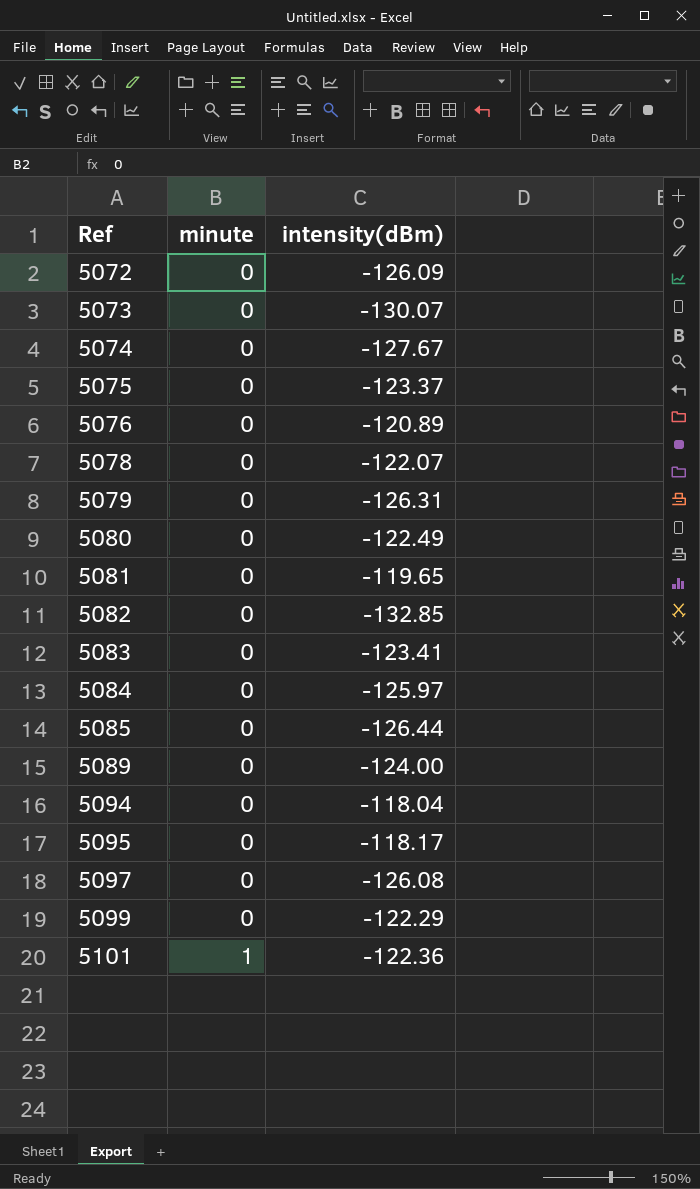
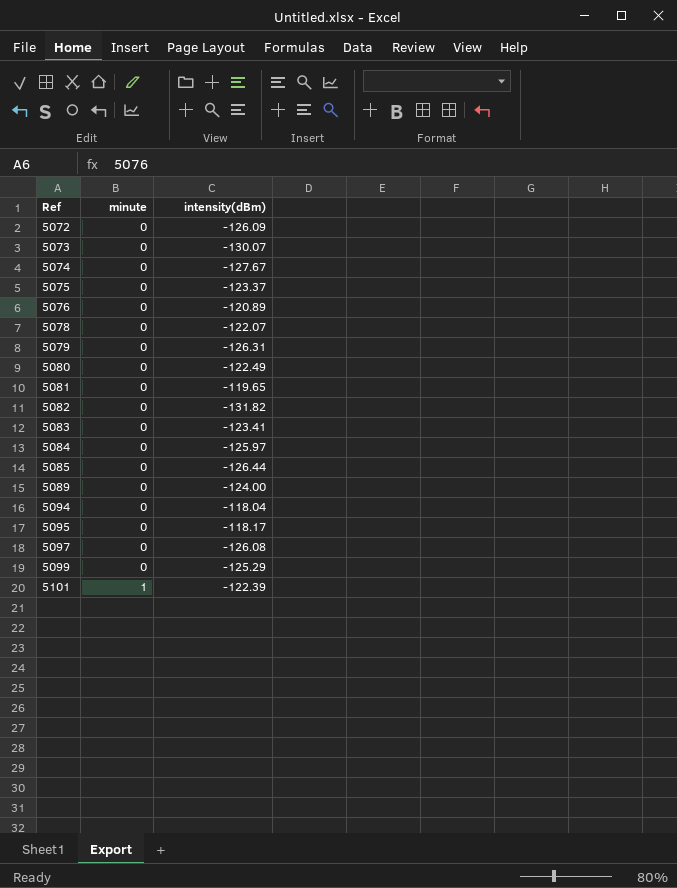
5082 | intensity(dBm): -132.85 -> -131.82
5099 | intensity(dBm): -122.29 -> -125.29
5101 | intensity(dBm): -122.36 -> -122.39

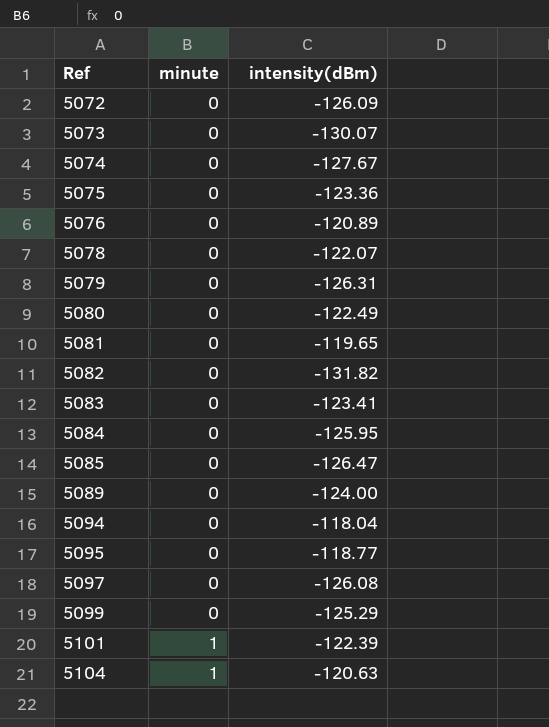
5075 | intensity(dBm): -123.37 -> -123.36
5084 | intensity(dBm): -125.97 -> -125.95
5085 | intensity(dBm): -126.44 -> -126.47
5095 | intensity(dBm): -118.17 -> -118.77
row 5104: none -> 1 | -120.63

